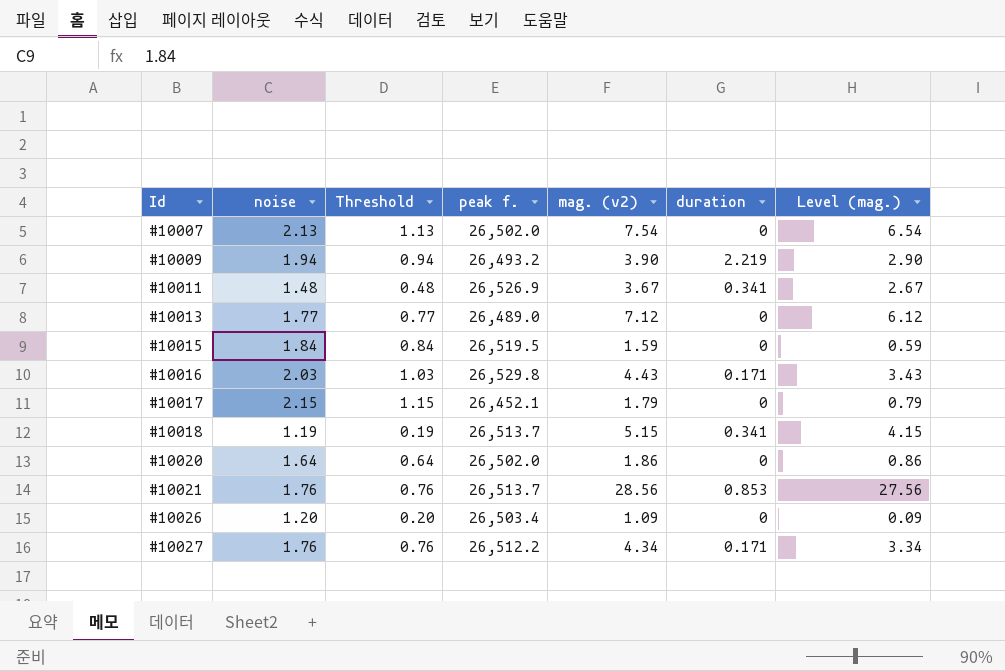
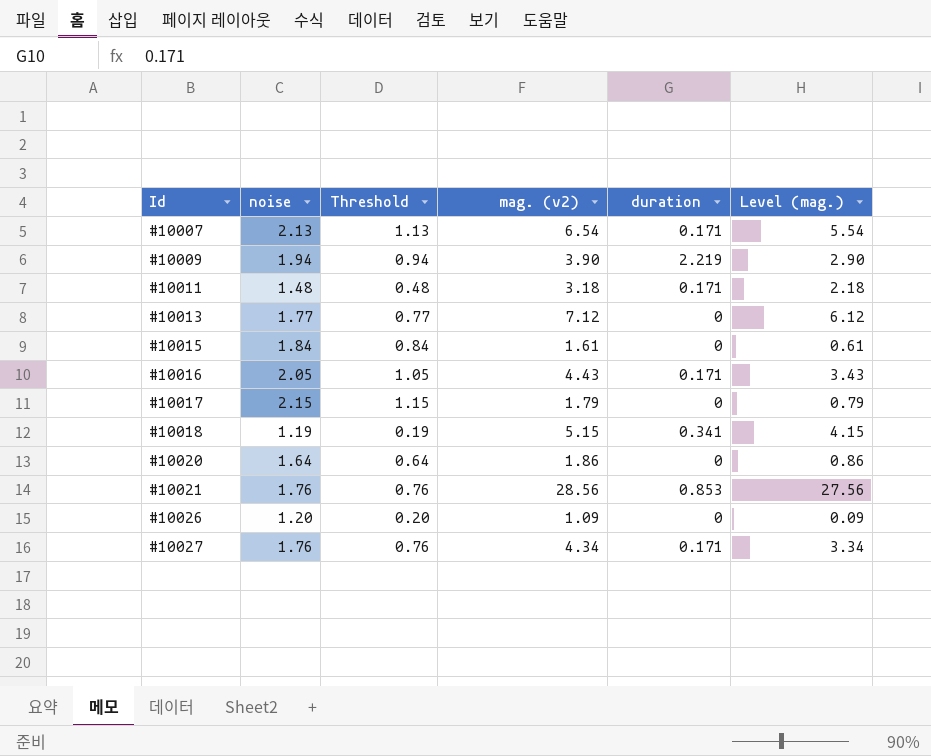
column peak f. | position: 4 -> none
#10007 | mag. (v2): 7.54 -> 6.54
#10007 | duration: 0 -> 0.171
#10007 | Level (mag.): 6.54 -> 5.54
#10011 | mag. (v2): 3.67 -> 3.18
#10011 | duration: 0.341 -> 0.171
#10011 | Level (mag.): 2.67 -> 2.18
#10015 | mag. (v2): 1.59 -> 1.61
#10015 | Level (mag.): 0.59 -> 0.61
#10016 | noise: 2.03 -> 2.05
#10016 | Threshold: 1.03 -> 1.05

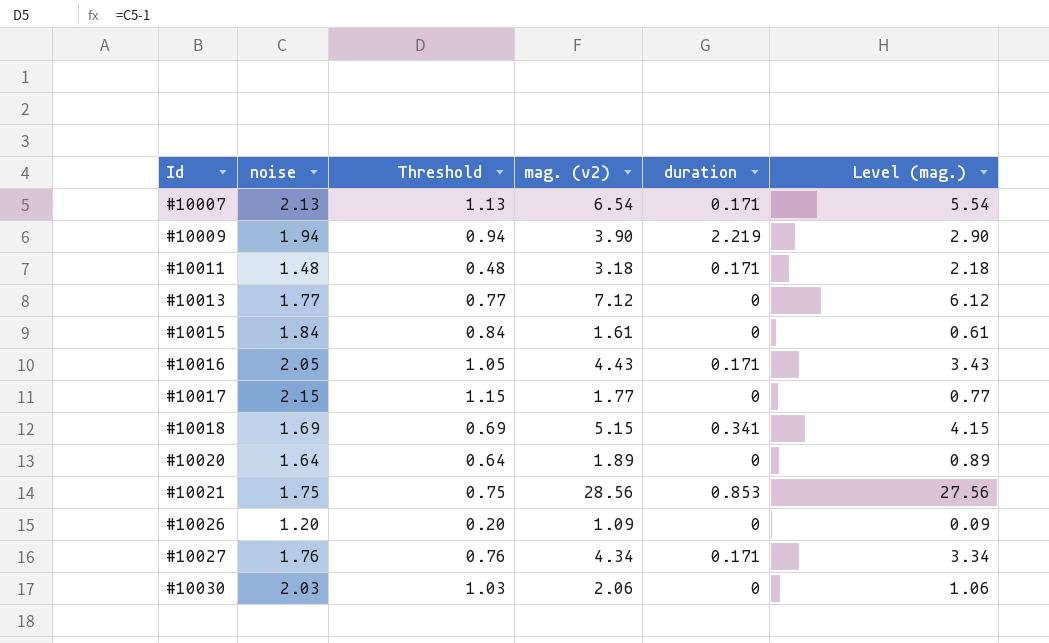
#10017 | mag. (v2): 1.79 -> 1.77
#10017 | Level (mag.): 0.79 -> 0.77
#10018 | noise: 1.19 -> 1.69
#10018 | Threshold: 0.19 -> 0.69
#10020 | mag. (v2): 1.86 -> 1.89
#10020 | Level (mag.): 0.86 -> 0.89
#10021 | noise: 1.76 -> 1.75
#10021 | Threshold: 0.76 -> 0.75
row #10030: none -> 2.03 | 1.03 | 2.06 | 0 | 1.06

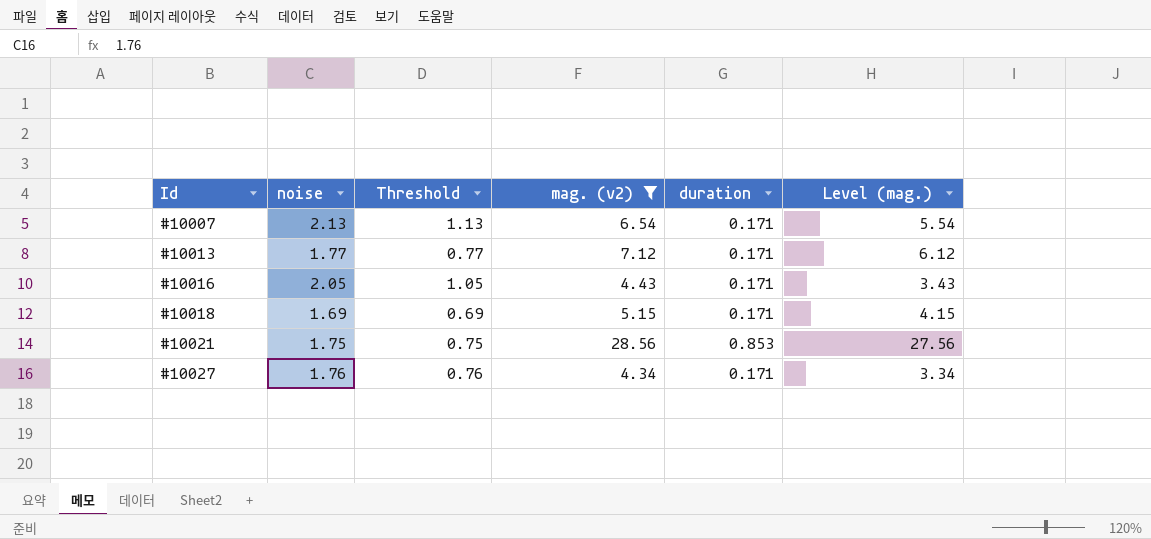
filter: none -> mag. (v2) >= 4.34
#10013 | duration: 0 -> 0.171
#10018 | duration: 0.341 -> 0.171

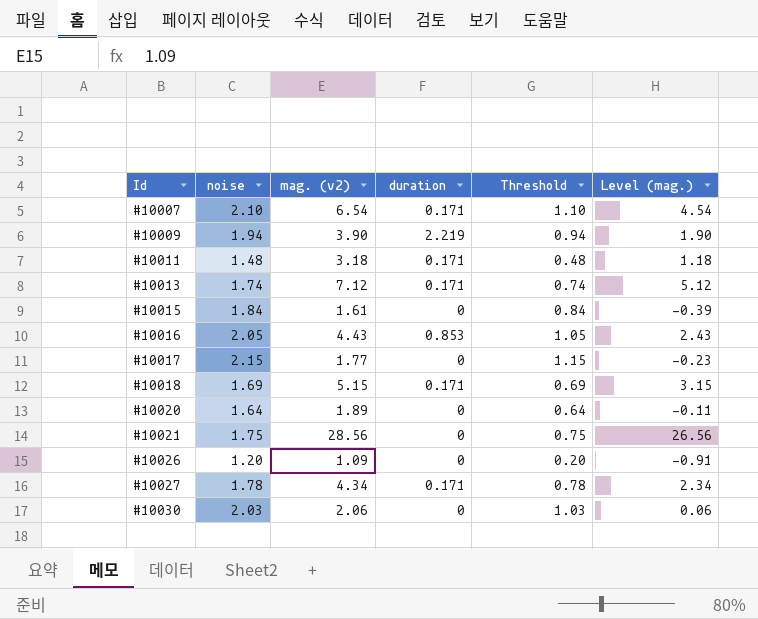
filter: mag. (v2) >= 4.34 -> none
column Threshold | position: 3 -> 5
column Level (mag.) | formula: [mag. (v2)] - 1 -> [mag. (v2)] - 2
#10007 | noise: 2.13 -> 2.10
#10007 | Threshold: 1.13 -> 1.10
#10013 | noise: 1.77 -> 1.74
#10013 | Threshold: 0.77 -> 0.74
#10016 | duration: 0.171 -> 0.853
#10021 | duration: 0.853 -> 0
#10027 | noise: 1.76 -> 1.78
#10027 | Threshold: 0.76 -> 0.78

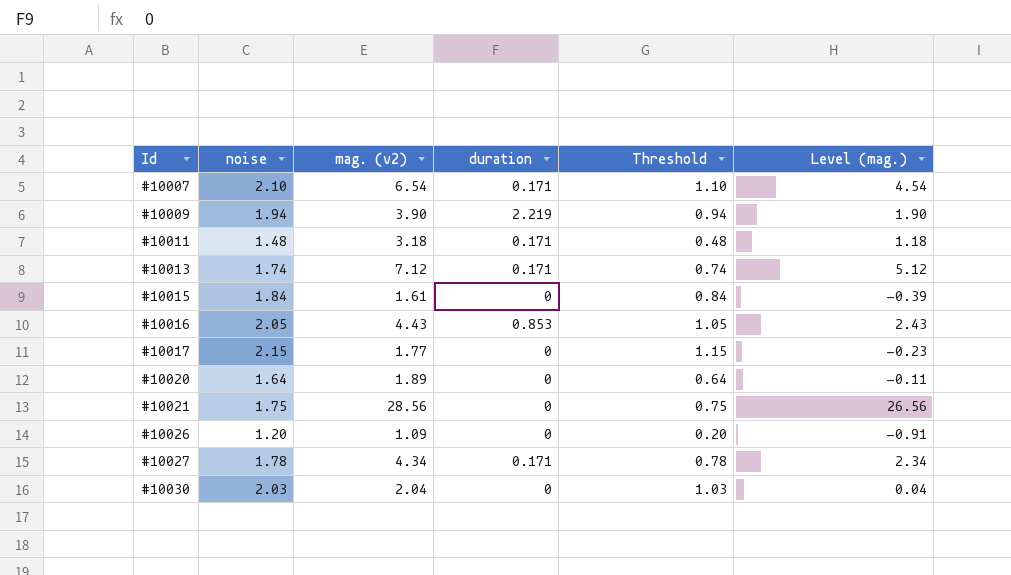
row #10018: 1.69 | 5.15 | 0.171 | 0.69 | 3.15 -> none
#10030 | mag. (v2): 2.06 -> 2.04
#10030 | Level (mag.): 0.06 -> 0.04

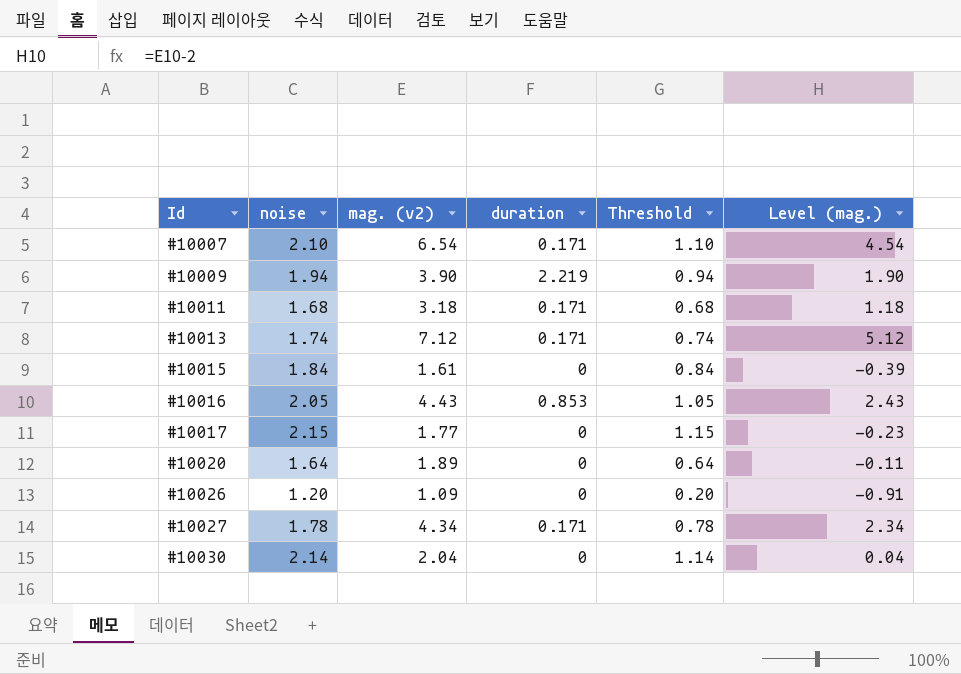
row #10021: 1.75 | 28.56 | 0 | 0.75 | 26.56 -> none
#10011 | noise: 1.48 -> 1.68
#10011 | Threshold: 0.48 -> 0.68
#10030 | noise: 2.03 -> 2.14
#10030 | Threshold: 1.03 -> 1.14

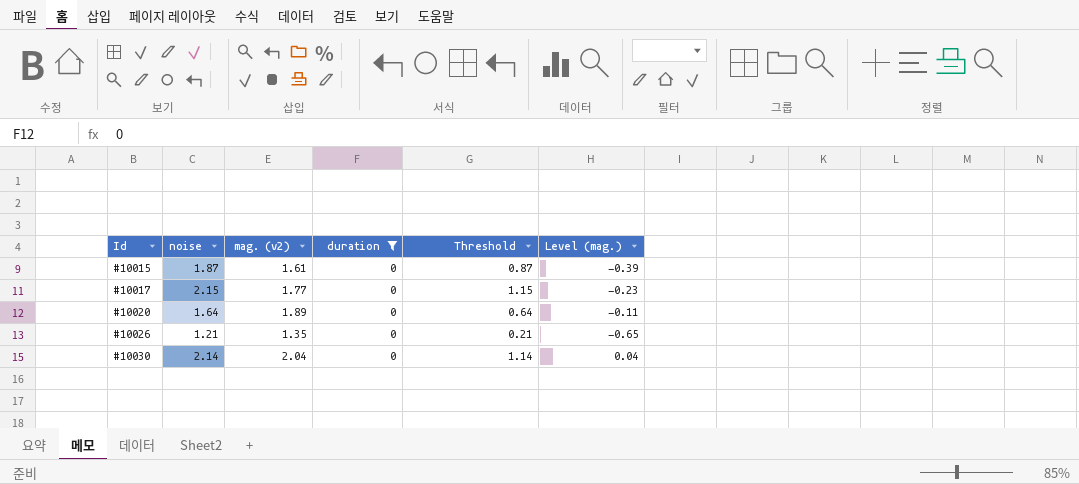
filter: none -> duration = 0
#10015 | noise: 1.84 -> 1.87
#10015 | Threshold: 0.84 -> 0.87
#10026 | noise: 1.20 -> 1.21
#10026 | mag. (v2): 1.09 -> 1.35
#10026 | Threshold: 0.20 -> 0.21
#10026 | Level (mag.): -0.91 -> -0.65

